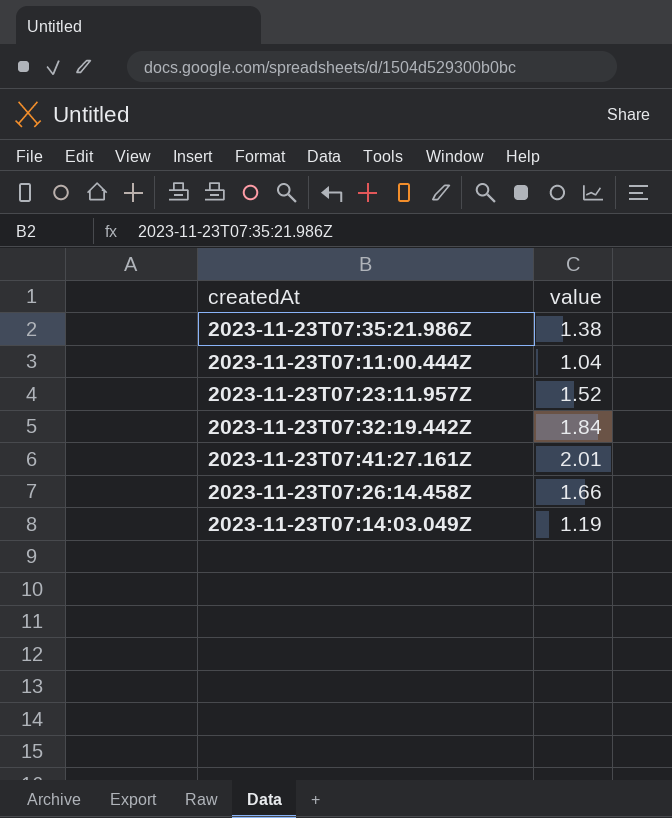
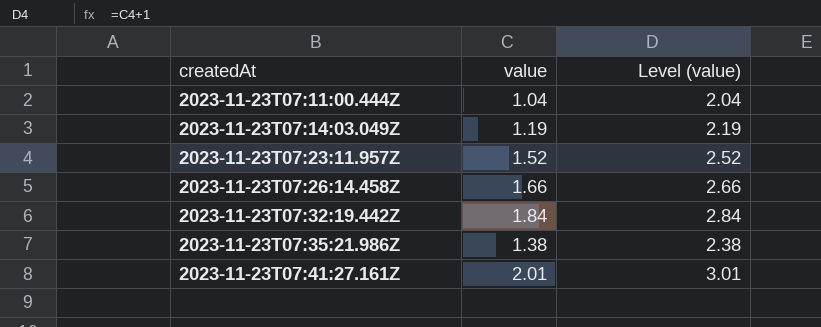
row order: none -> createdAt ascending
column Level (value) | formula: none -> [value] + 1

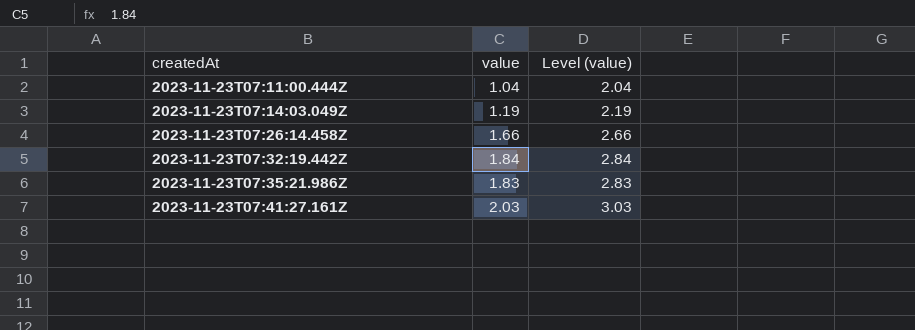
row 2023-11-23T07:23:11.957Z: 1.52 | 2.52 -> none
2023-11-23T07:35:21.986Z | value: 1.38 -> 1.83
2023-11-23T07:35:21.986Z | Level (value): 2.38 -> 2.83
2023-11-23T07:41:27.161Z | value: 2.01 -> 2.03
2023-11-23T07:41:27.161Z | Level (value): 3.01 -> 3.03

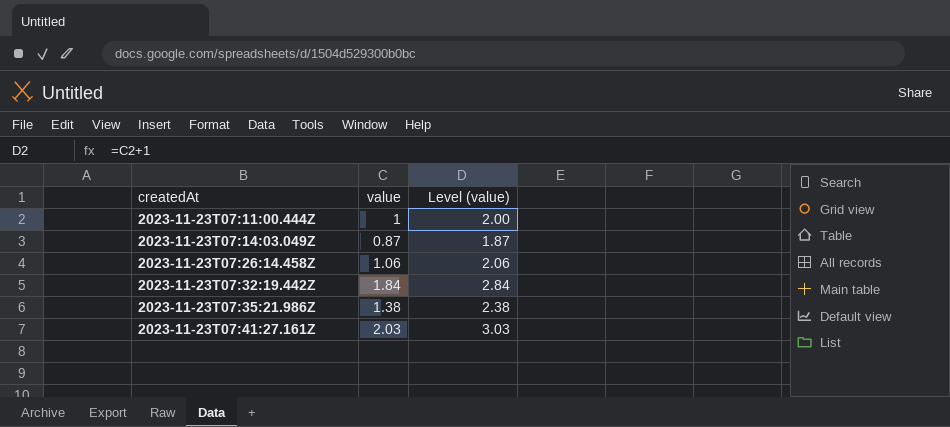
2023-11-23T07:11:00.444Z | value: 1.04 -> 1
2023-11-23T07:11:00.444Z | Level (value): 2.04 -> 2.00
2023-11-23T07:14:03.049Z | value: 1.19 -> 0.87
2023-11-23T07:14:03.049Z | Level (value): 2.19 -> 1.87
2023-11-23T07:26:14.458Z | value: 1.66 -> 1.06
2023-11-23T07:26:14.458Z | Level (value): 2.66 -> 2.06
2023-11-23T07:35:21.986Z | value: 1.83 -> 1.38
2023-11-23T07:35:21.986Z | Level (value): 2.83 -> 2.38

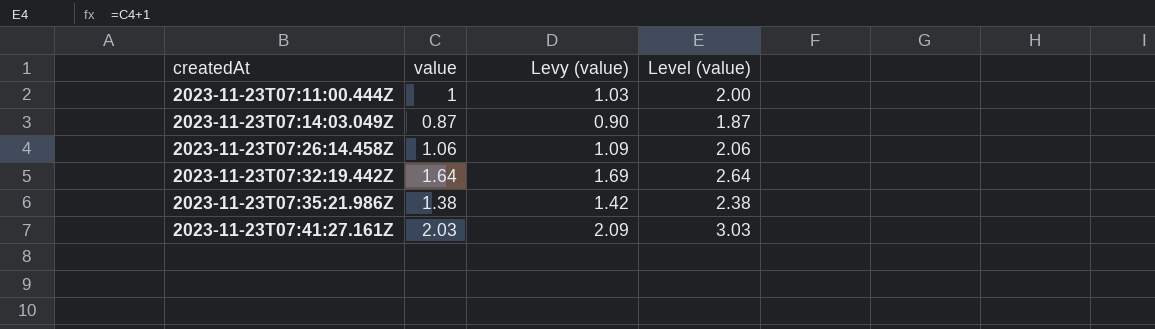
column Levy (value) | formula: none -> [value] * 1.03
2023-11-23T07:32:19.442Z | value: 1.84 -> 1.64
2023-11-23T07:32:19.442Z | Level (value): 2.84 -> 2.64

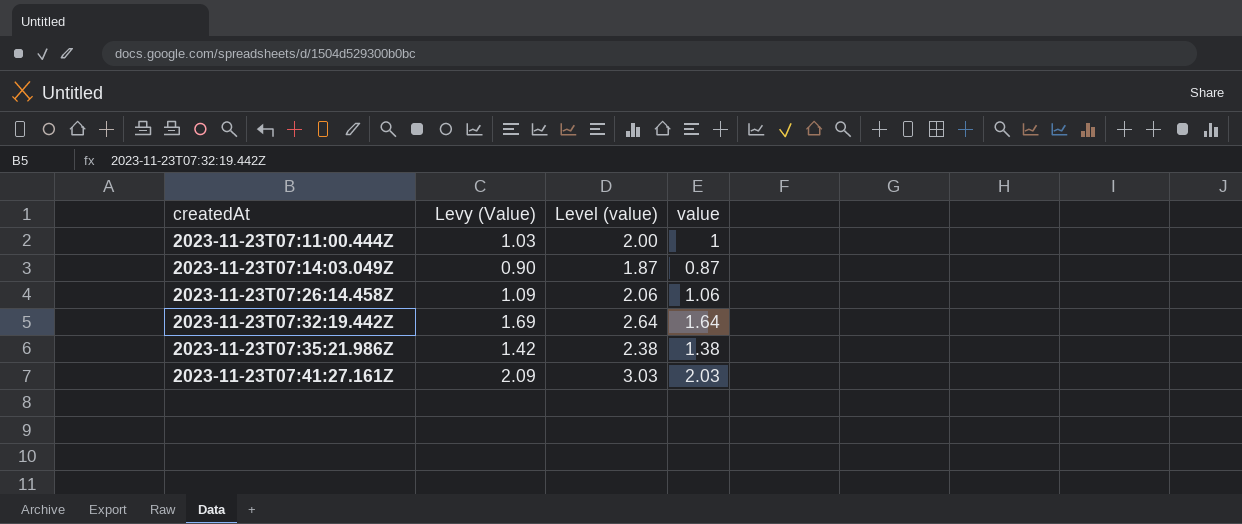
column name: Levy (value) -> Levy (Value)
column value | position: 2 -> 4

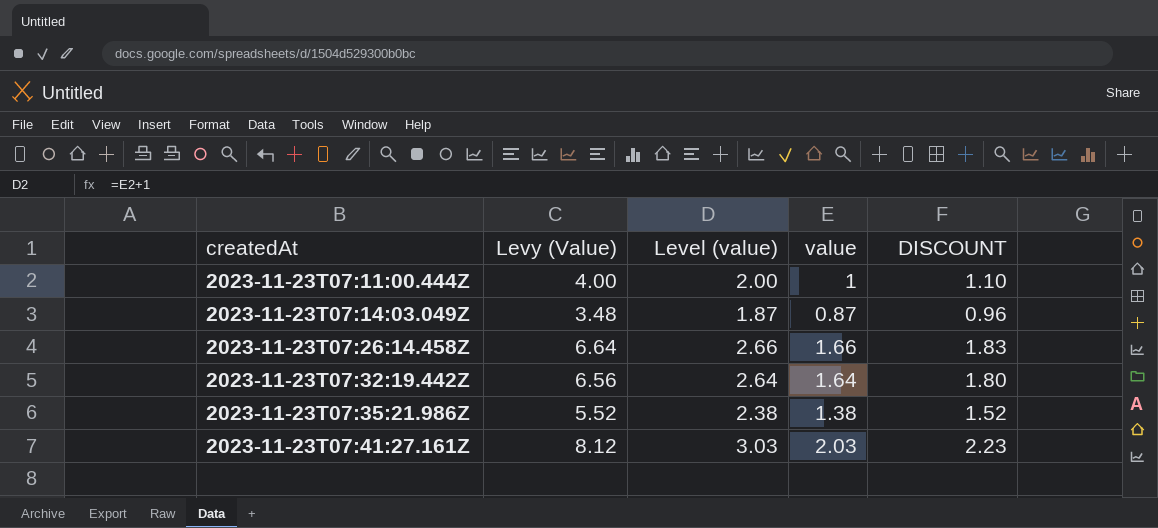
column Levy (Value) | formula: [value] * 1.03 -> [value] * 4
column DISCOUNT | formula: none -> [value] * 1.1
2023-11-23T07:26:14.458Z | Level (value): 2.06 -> 2.66
2023-11-23T07:26:14.458Z | value: 1.06 -> 1.66

